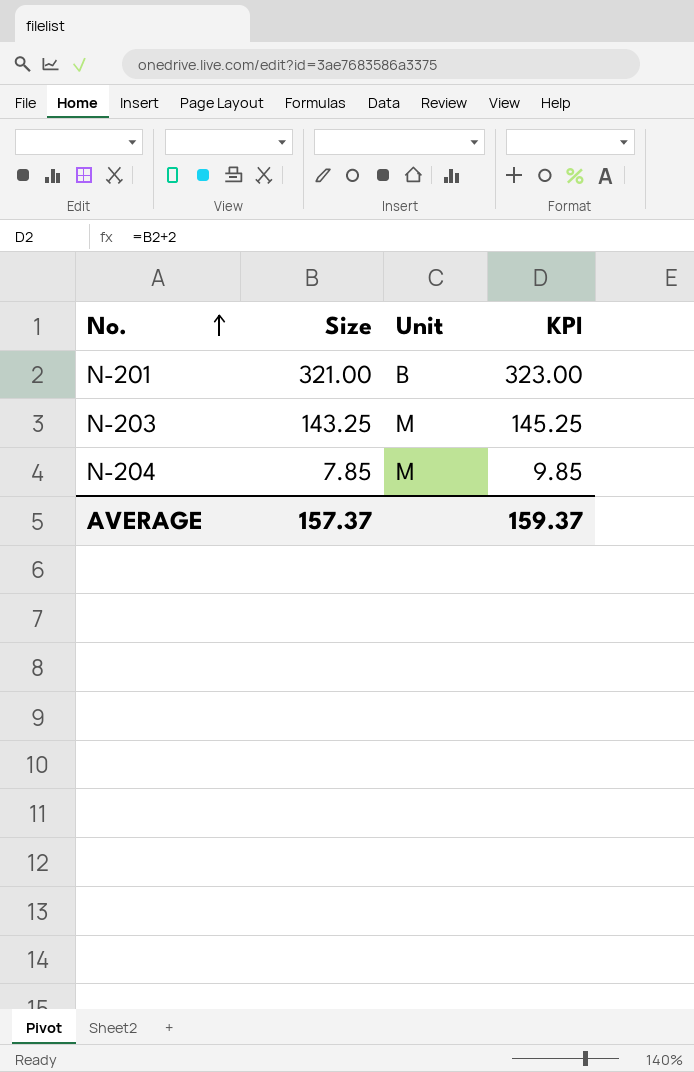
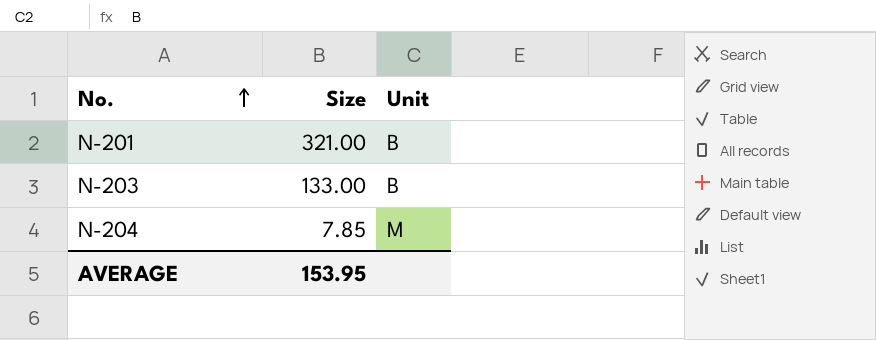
column KPI | formula: [Size] + 2 -> none
N-203 | Size: 143.25 -> 133.00
N-203 | Unit: M -> B
AVERAGE | Size: 157.37 -> 153.95

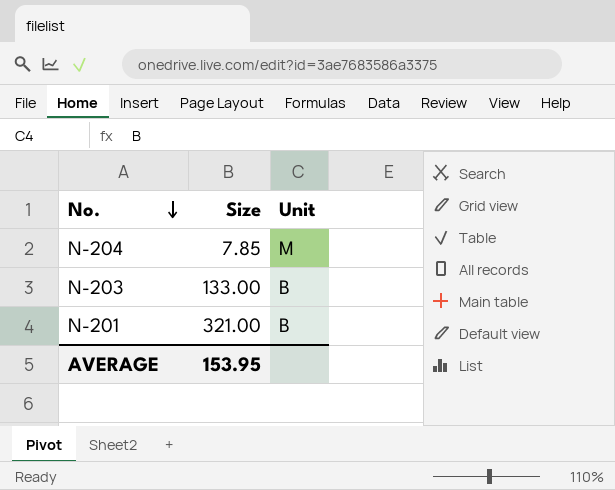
row order: No. ascending -> No. descending

